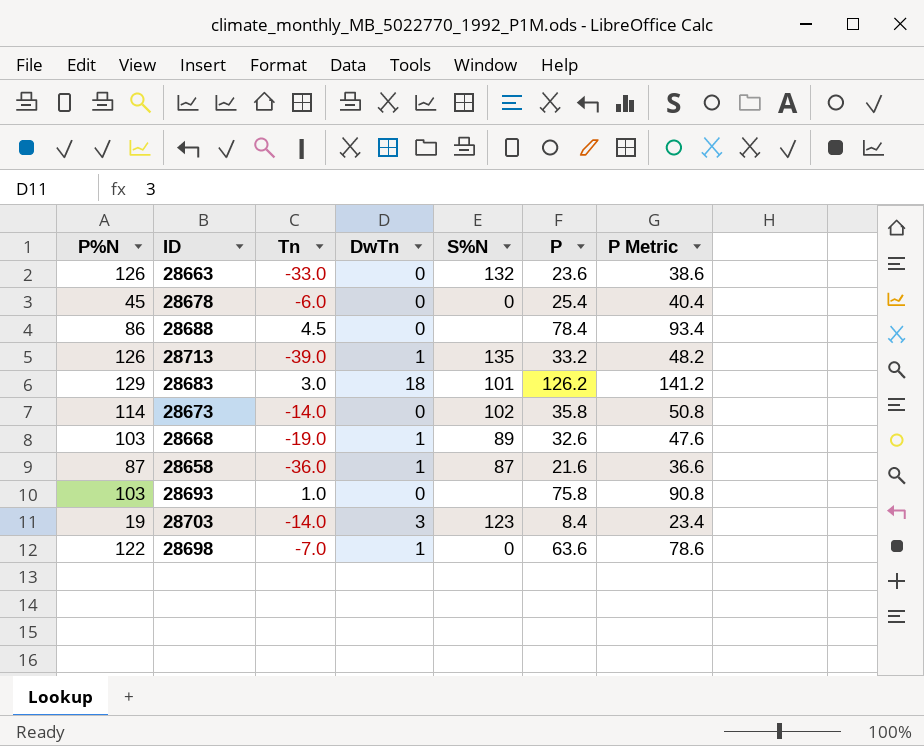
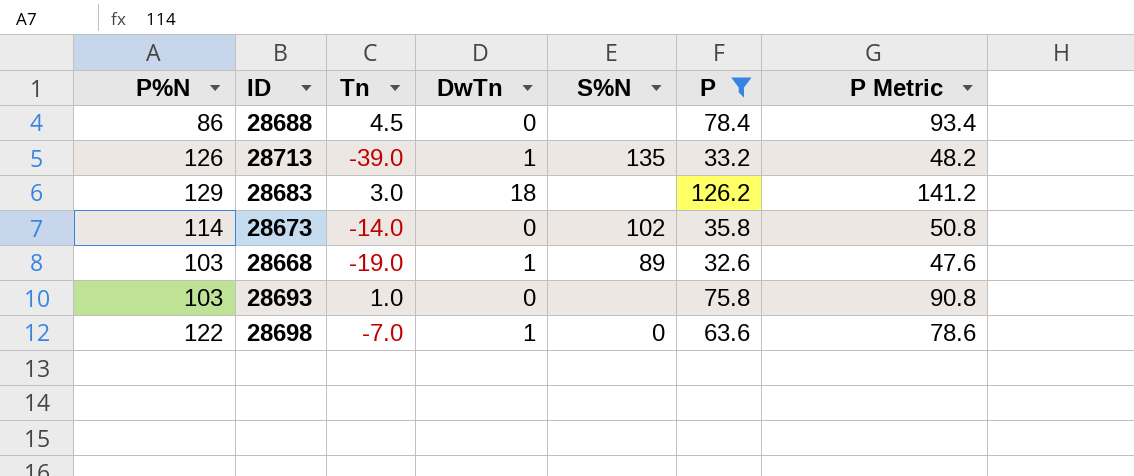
filter: none -> P >= 32.6
28683 | S%N: 101 -> none

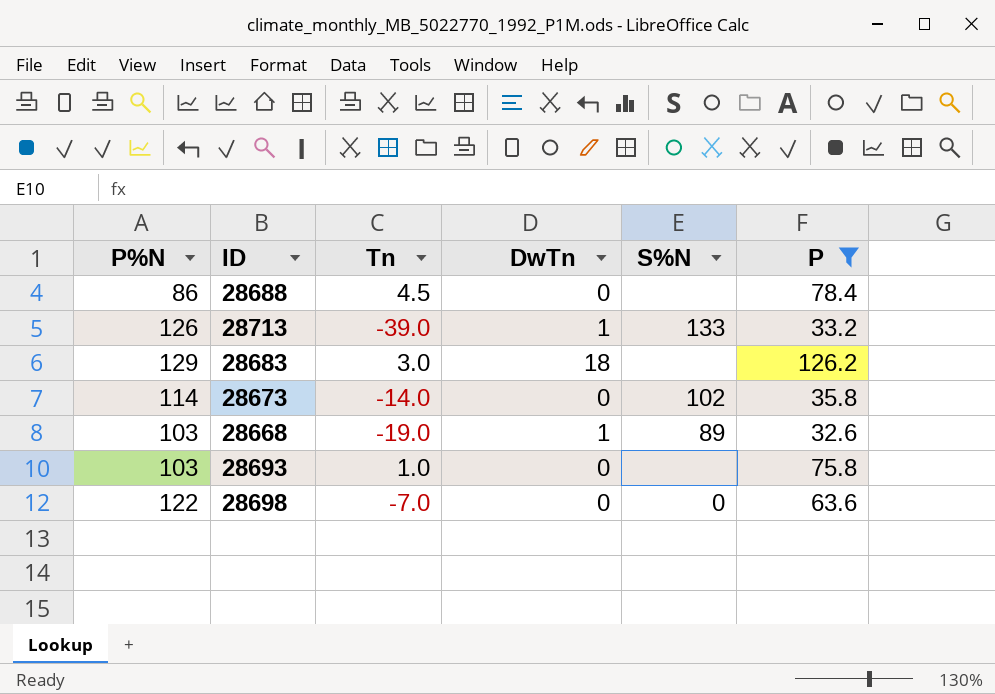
column P Metric | formula: [P] + 15 -> none
28713 | S%N: 135 -> 133
28698 | DwTn: 1 -> 0

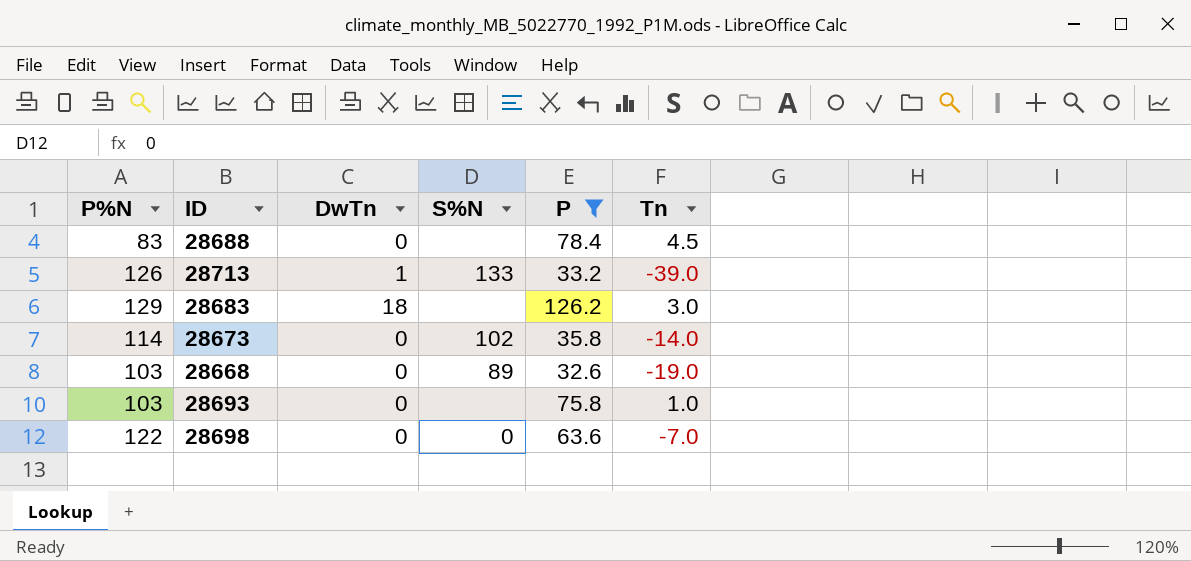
column Tn | position: 3 -> 6
28688 | P%N: 86 -> 83
28668 | DwTn: 1 -> 0

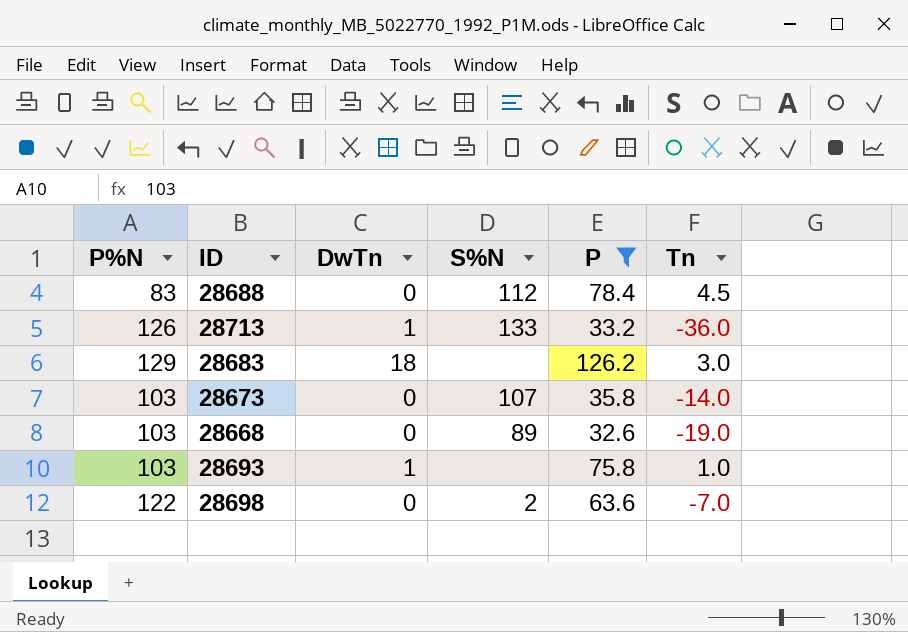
28688 | S%N: none -> 112
28713 | Tn: -39.0 -> -36.0
28673 | P%N: 114 -> 103
28673 | S%N: 102 -> 107
28693 | DwTn: 0 -> 1
28698 | S%N: 0 -> 2

